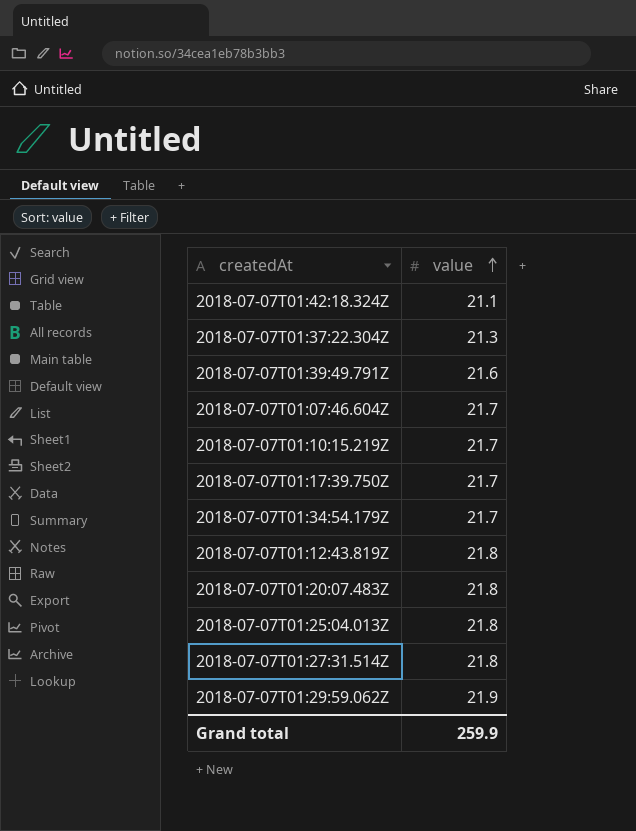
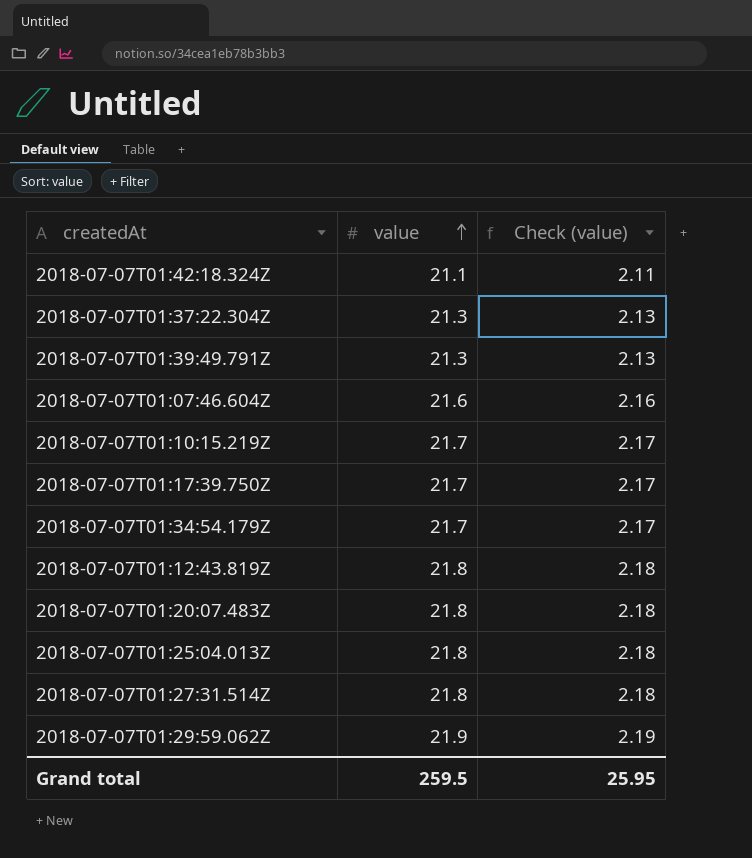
column Check (value) | formula: none -> [value] * 0.1
2018-07-07T01:39:49.791Z | value: 21.6 -> 21.3
2018-07-07T01:07:46.604Z | value: 21.7 -> 21.6
Grand total | value: 259.9 -> 259.5

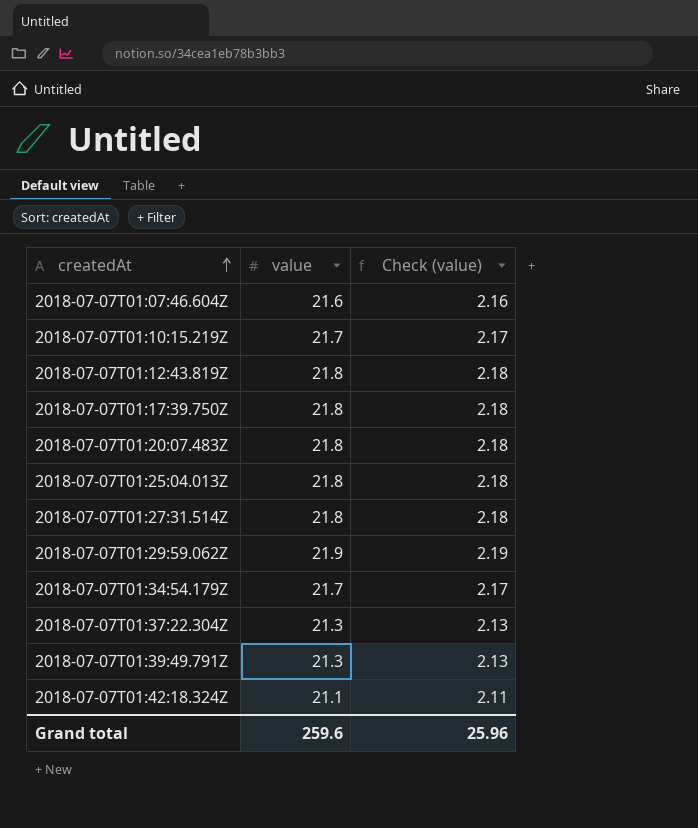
row order: value ascending -> createdAt ascending
2018-07-07T01:17:39.750Z | value: 21.7 -> 21.8
2018-07-07T01:17:39.750Z | Check (value): 2.17 -> 2.18
Grand total | value: 259.5 -> 259.6
Grand total | Check (value): 25.95 -> 25.96

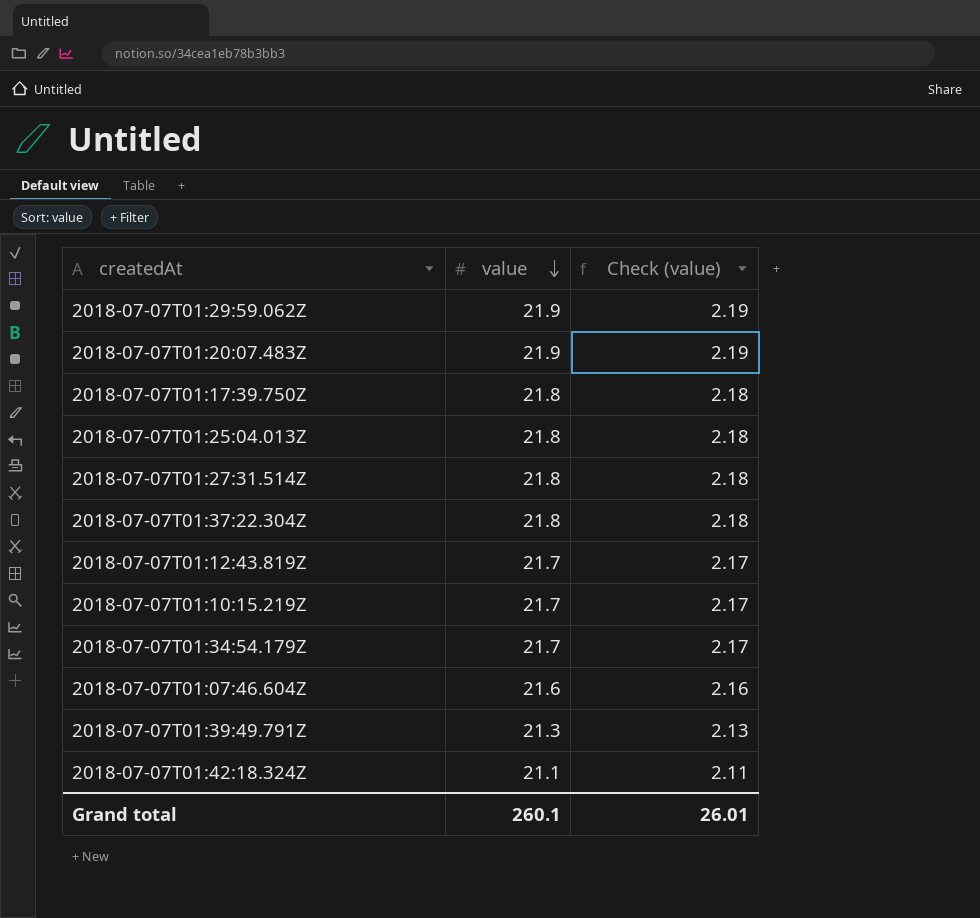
row order: createdAt ascending -> value descending
2018-07-07T01:20:07.483Z | value: 21.8 -> 21.9
2018-07-07T01:20:07.483Z | Check (value): 2.18 -> 2.19
2018-07-07T01:37:22.304Z | value: 21.3 -> 21.8
2018-07-07T01:37:22.304Z | Check (value): 2.13 -> 2.18
2018-07-07T01:12:43.819Z | value: 21.8 -> 21.7
2018-07-07T01:12:43.819Z | Check (value): 2.18 -> 2.17
Grand total | value: 259.6 -> 260.1
Grand total | Check (value): 25.96 -> 26.01

